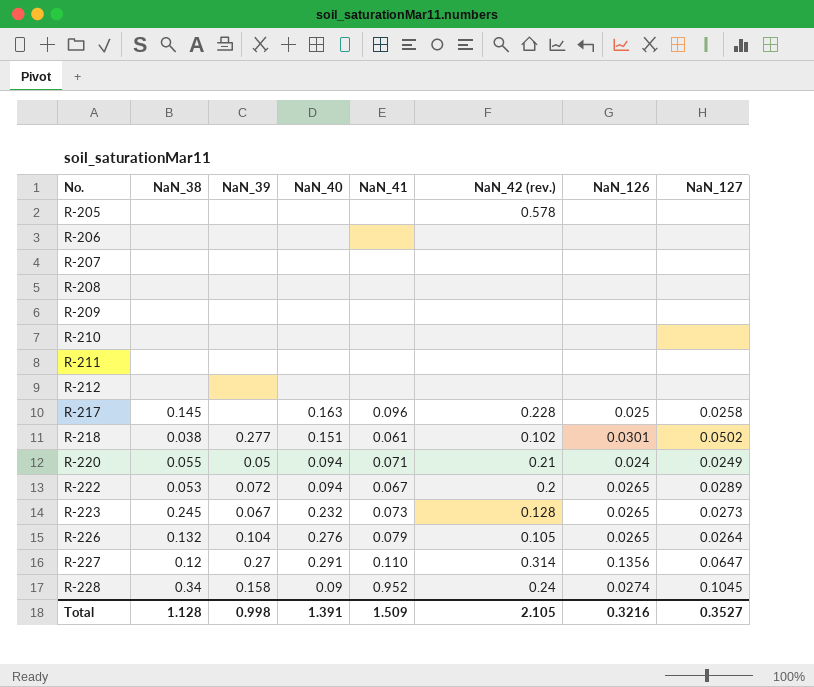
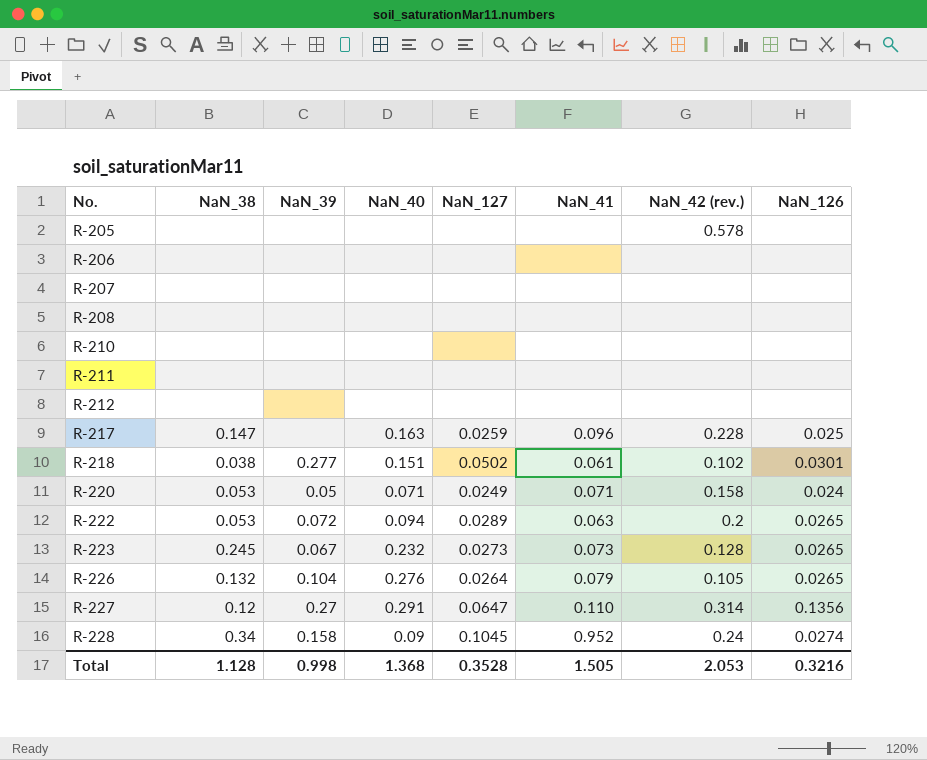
column NaN_127 | position: 8 -> 5
row R-209: none | none | none | none | none | none | none -> none
R-217 | NaN_38: 0.145 -> 0.147
R-217 | NaN_127: 0.0258 -> 0.0259
R-220 | NaN_38: 0.055 -> 0.053
R-220 | NaN_40: 0.094 -> 0.071
R-220 | NaN_42 (rev.): 0.21 -> 0.158
R-222 | NaN_41: 0.067 -> 0.063
Total | NaN_40: 1.391 -> 1.368
Total | NaN_127: 0.3527 -> 0.3528
Total | NaN_41: 1.509 -> 1.505
Total | NaN_42 (rev.): 2.105 -> 2.053

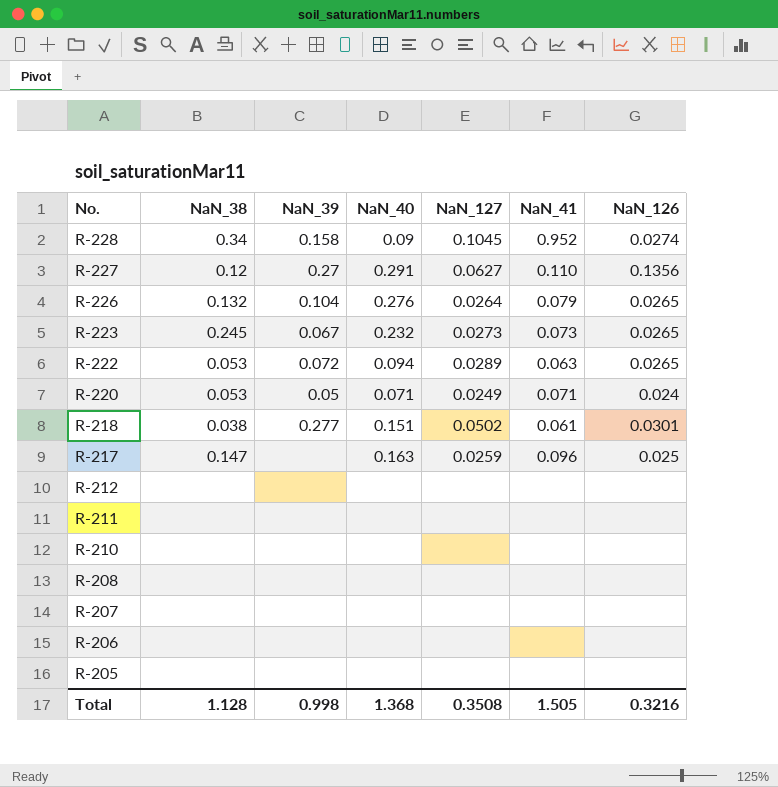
row order: No. ascending -> No. descending
column NaN_42 (rev.) | position: 7 -> none
R-227 | NaN_127: 0.0647 -> 0.0627
Total | NaN_127: 0.3528 -> 0.3508

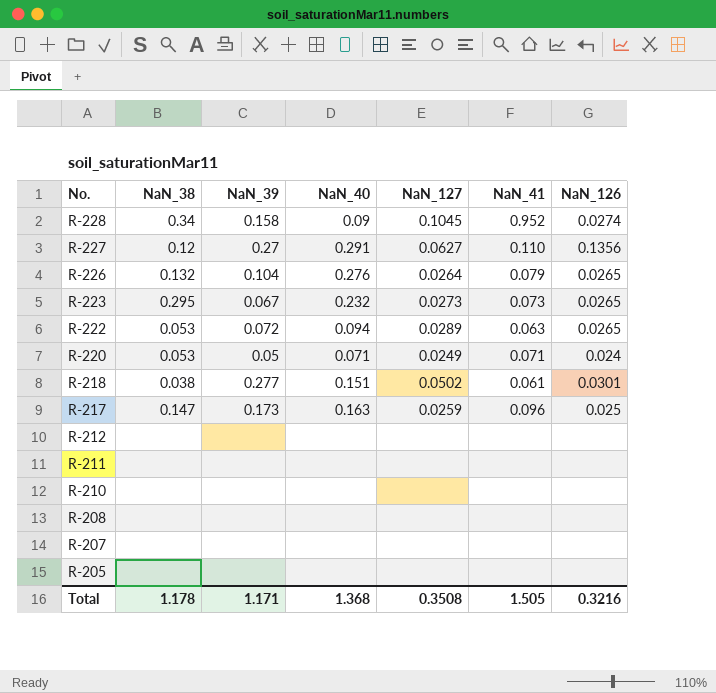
row R-206: none | none | none | none | none | none -> none
R-223 | NaN_38: 0.245 -> 0.295
R-217 | NaN_39: none -> 0.173
Total | NaN_38: 1.128 -> 1.178
Total | NaN_39: 0.998 -> 1.171

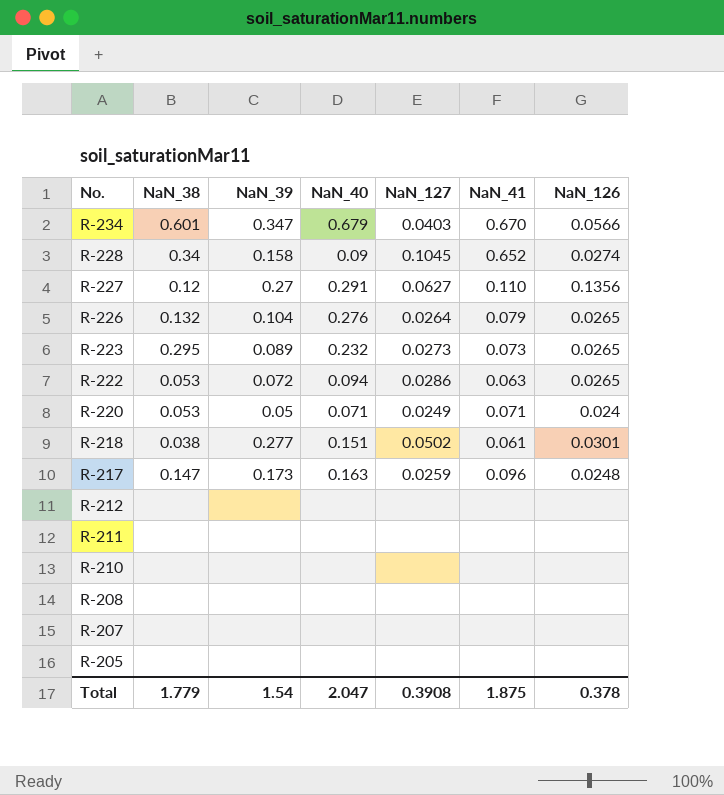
row R-234: none -> 0.601 | 0.347 | 0.679 | 0.0403 | 0.670 | 0.0566
R-228 | NaN_41: 0.952 -> 0.652
R-223 | NaN_39: 0.067 -> 0.089
R-222 | NaN_127: 0.0289 -> 0.0286
R-217 | NaN_126: 0.025 -> 0.0248
Total | NaN_38: 1.178 -> 1.779
Total | NaN_39: 1.171 -> 1.54
Total | NaN_40: 1.368 -> 2.047
Total | NaN_127: 0.3508 -> 0.3908
Total | NaN_41: 1.505 -> 1.875
Total | NaN_126: 0.3216 -> 0.378

